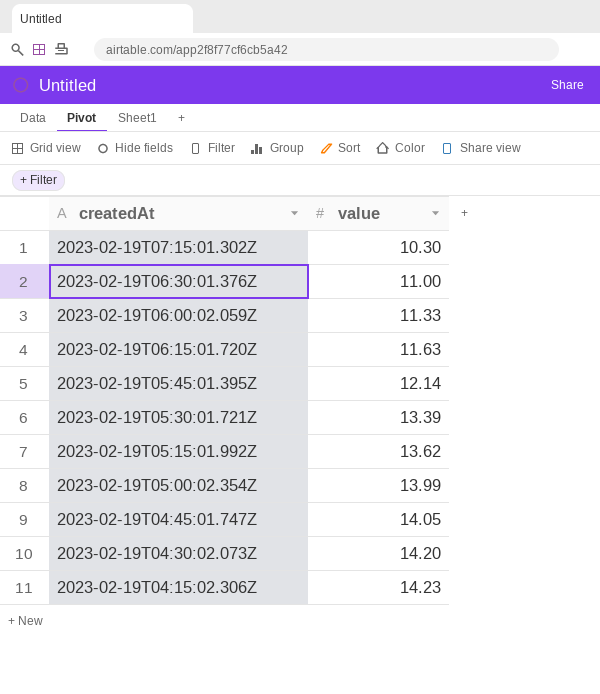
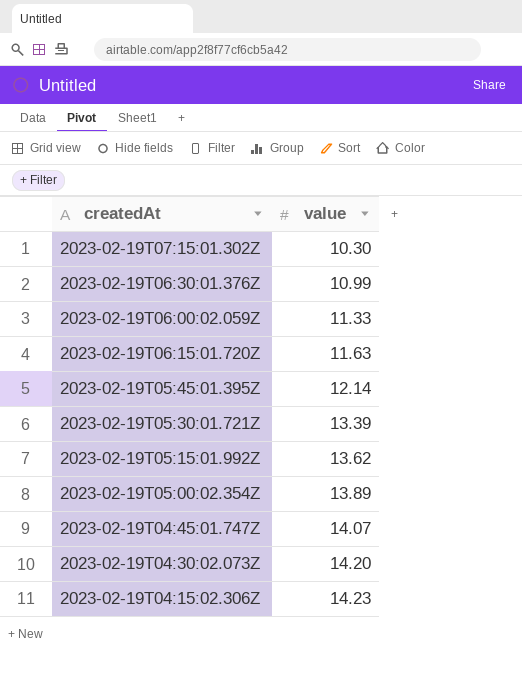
2023-02-19T06:30:01.376Z | value: 11.00 -> 10.99
2023-02-19T05:00:02.354Z | value: 13.99 -> 13.89
2023-02-19T04:45:01.747Z | value: 14.05 -> 14.07

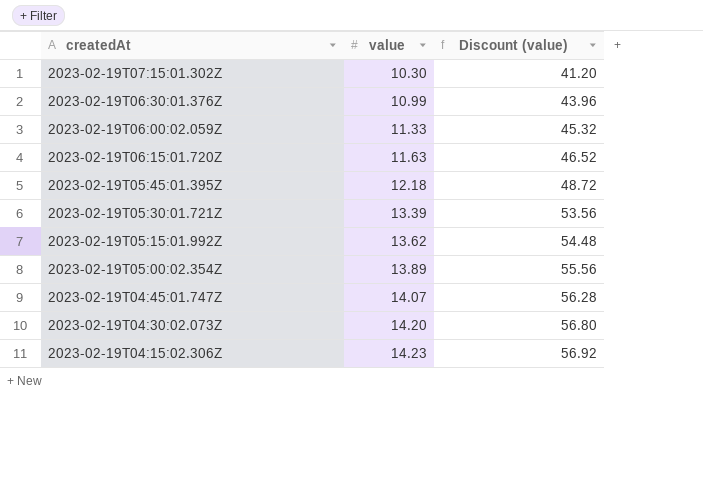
column Discount (value) | formula: none -> [value] * 4
2023-02-19T05:45:01.395Z | value: 12.14 -> 12.18

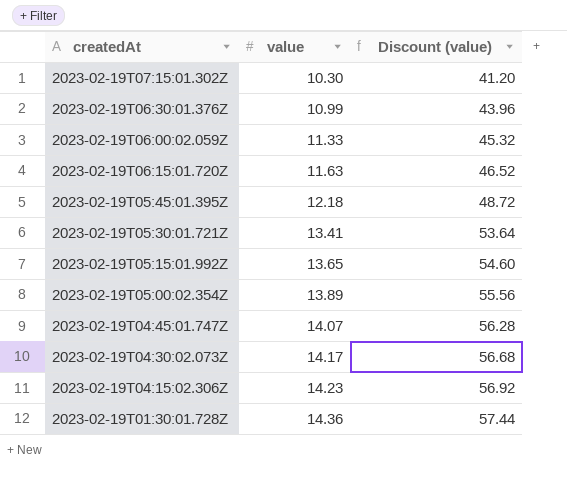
2023-02-19T05:30:01.721Z | value: 13.39 -> 13.41
2023-02-19T05:30:01.721Z | Discount (value): 53.56 -> 53.64
2023-02-19T05:15:01.992Z | value: 13.62 -> 13.65
2023-02-19T05:15:01.992Z | Discount (value): 54.48 -> 54.60
2023-02-19T04:30:02.073Z | value: 14.20 -> 14.17
2023-02-19T04:30:02.073Z | Discount (value): 56.80 -> 56.68
row 2023-02-19T01:30:01.728Z: none -> 14.36 | 57.44

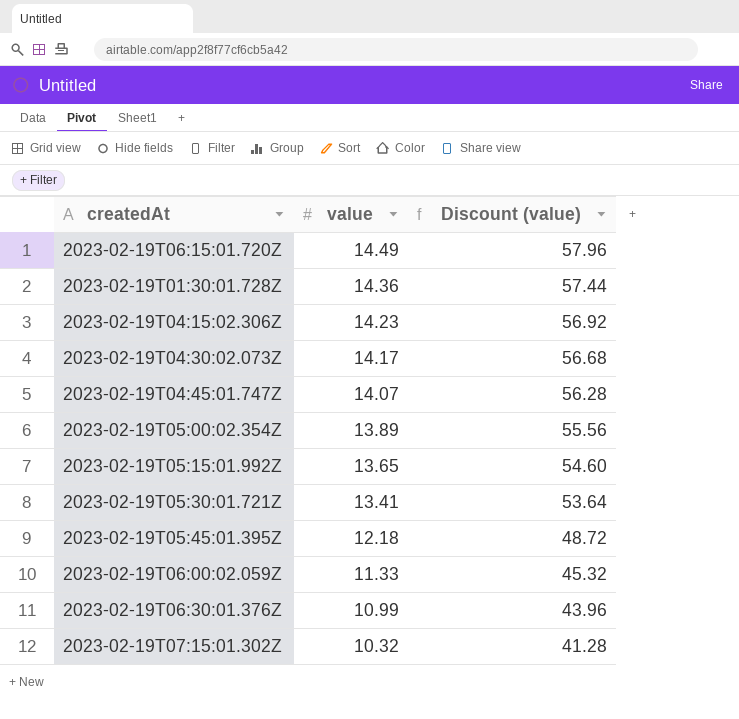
row order: value ascending -> value descending
2023-02-19T06:15:01.720Z | value: 11.63 -> 14.49
2023-02-19T06:15:01.720Z | Discount (value): 46.52 -> 57.96
2023-02-19T07:15:01.302Z | value: 10.30 -> 10.32
2023-02-19T07:15:01.302Z | Discount (value): 41.20 -> 41.28

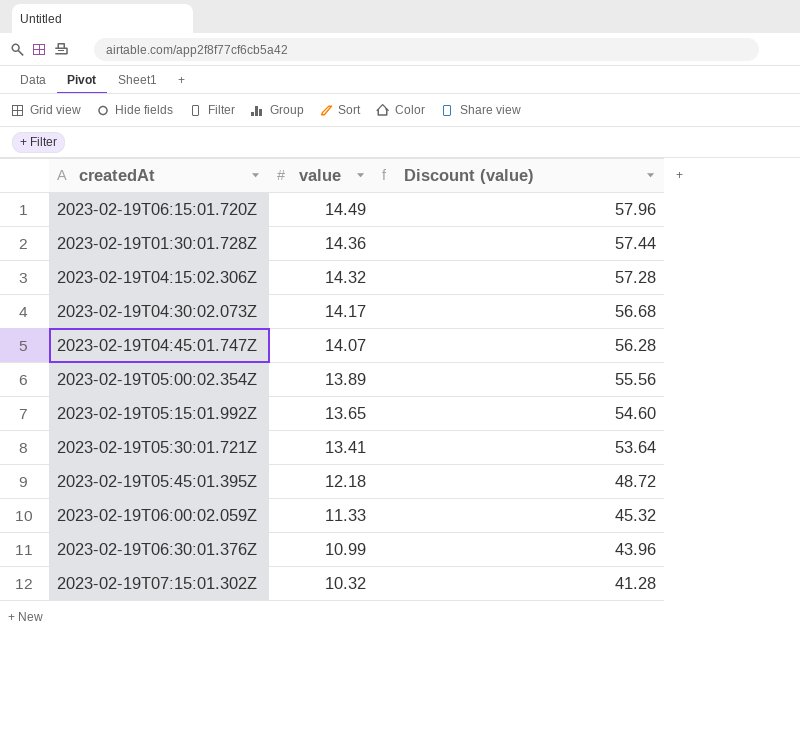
2023-02-19T04:15:02.306Z | value: 14.23 -> 14.32
2023-02-19T04:15:02.306Z | Discount (value): 56.92 -> 57.28

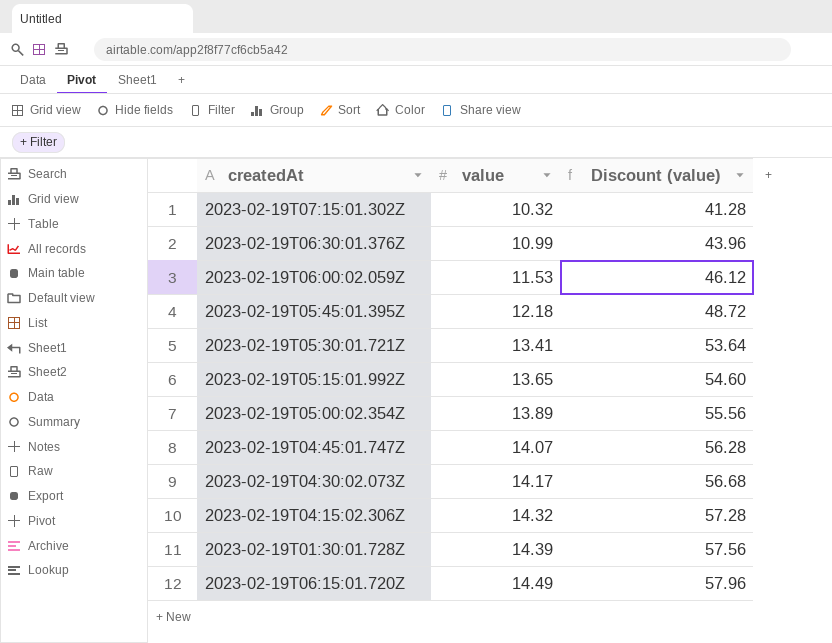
row order: value descending -> value ascending
2023-02-19T06:00:02.059Z | value: 11.33 -> 11.53
2023-02-19T06:00:02.059Z | Discount (value): 45.32 -> 46.12
2023-02-19T01:30:01.728Z | value: 14.36 -> 14.39
2023-02-19T01:30:01.728Z | Discount (value): 57.44 -> 57.56

